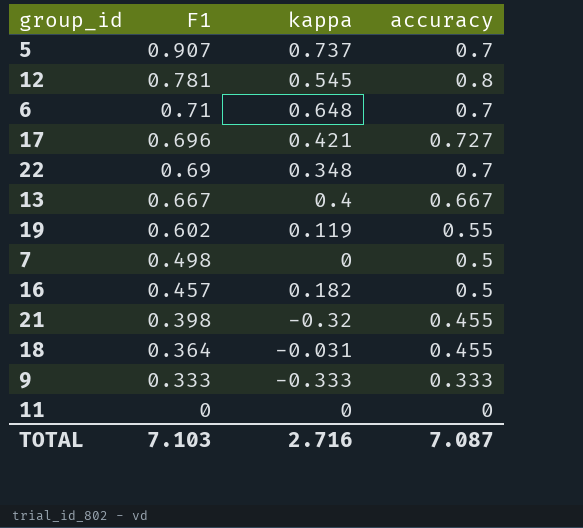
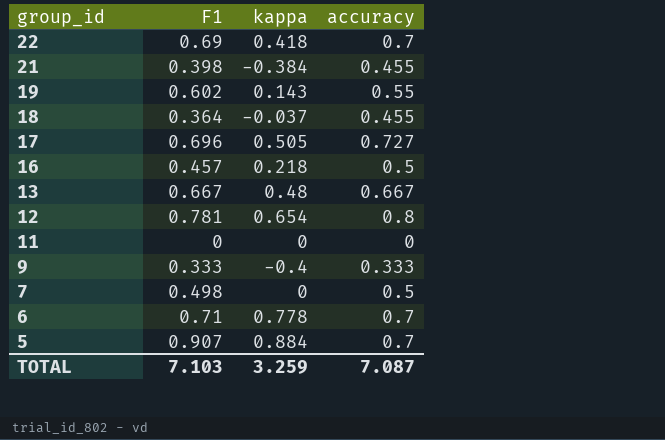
row order: F1 descending -> group_id descending
22 | kappa: 0.348 -> 0.418
21 | kappa: -0.32 -> -0.384
19 | kappa: 0.119 -> 0.143
18 | kappa: -0.031 -> -0.037
17 | kappa: 0.421 -> 0.505
16 | kappa: 0.182 -> 0.218
13 | kappa: 0.4 -> 0.48
12 | kappa: 0.545 -> 0.654
9 | kappa: -0.333 -> -0.4
6 | kappa: 0.648 -> 0.778
5 | kappa: 0.737 -> 0.884
TOTAL | kappa: 2.716 -> 3.259

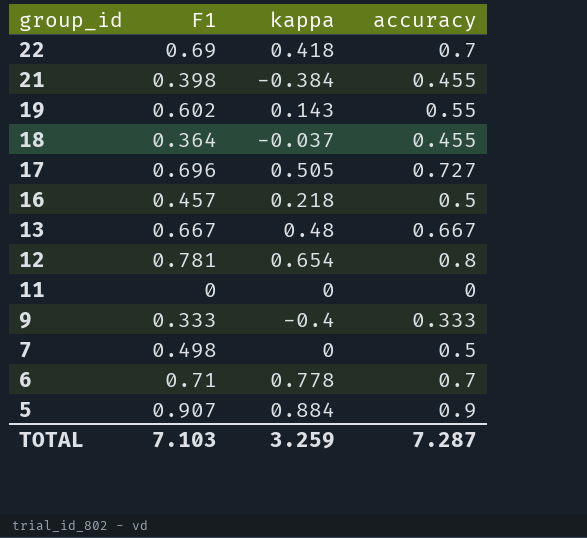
5 | accuracy: 0.7 -> 0.9
TOTAL | accuracy: 7.087 -> 7.287

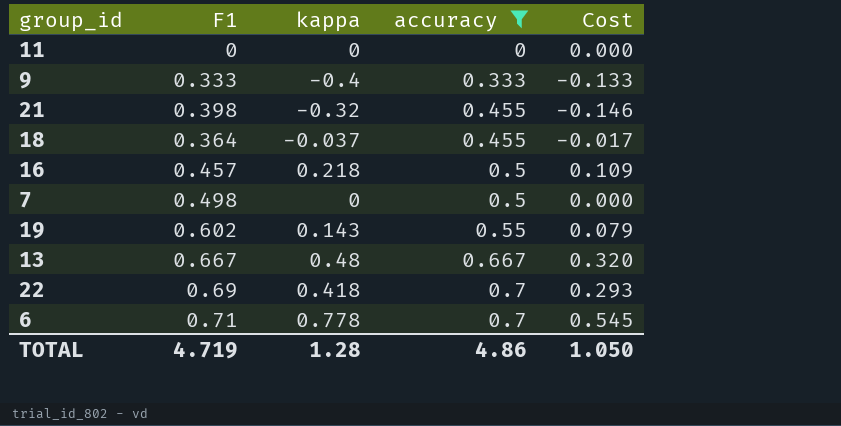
filter: none -> accuracy <= 0.7
row order: group_id descending -> accuracy ascending
column Cost | formula: none -> [kappa] * [accuracy]
21 | kappa: -0.384 -> -0.32
TOTAL | F1: 7.103 -> 4.719
TOTAL | kappa: 3.259 -> 1.28
TOTAL | accuracy: 7.287 -> 4.86

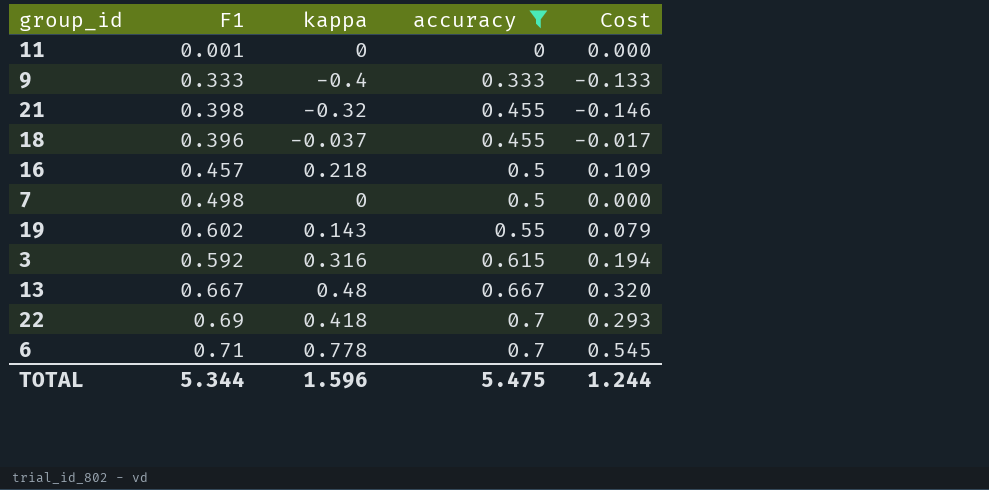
11 | F1: 0 -> 0.001
18 | F1: 0.364 -> 0.396
row 3: none -> 0.592 | 0.316 | 0.615 | 0.194
TOTAL | F1: 4.719 -> 5.344
TOTAL | kappa: 1.28 -> 1.596
TOTAL | accuracy: 4.86 -> 5.475
TOTAL | Cost: 1.050 -> 1.244

